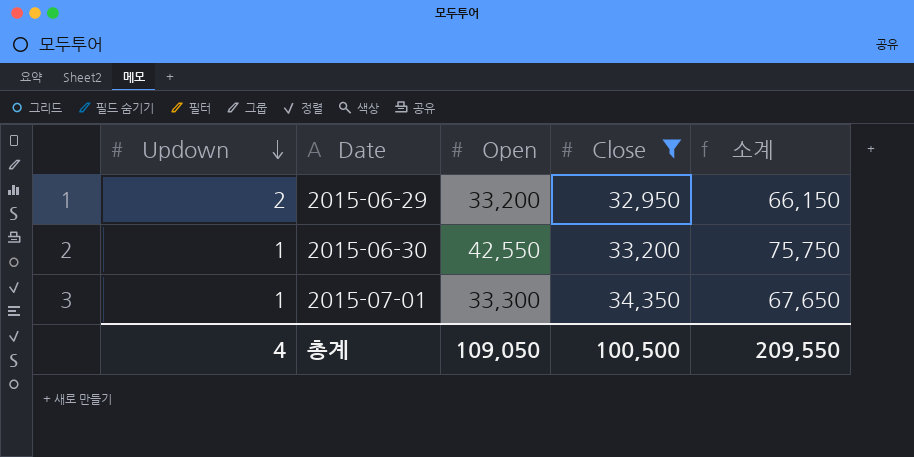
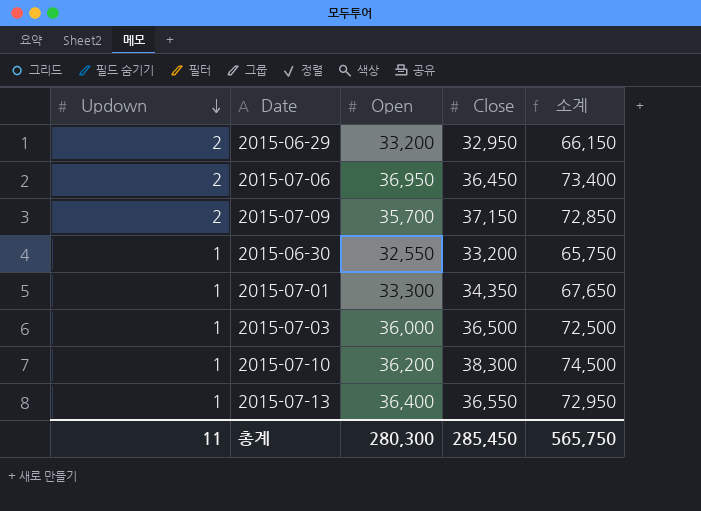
filter: Close <= 34,350 -> none
2015-06-30 | Open: 42,550 -> 32,550
2015-06-30 | 소계: 75,750 -> 65,750
총계 | Updown: 4 -> 11
총계 | Open: 109,050 -> 280,300
총계 | Close: 100,500 -> 285,450
총계 | 소계: 209,550 -> 565,750

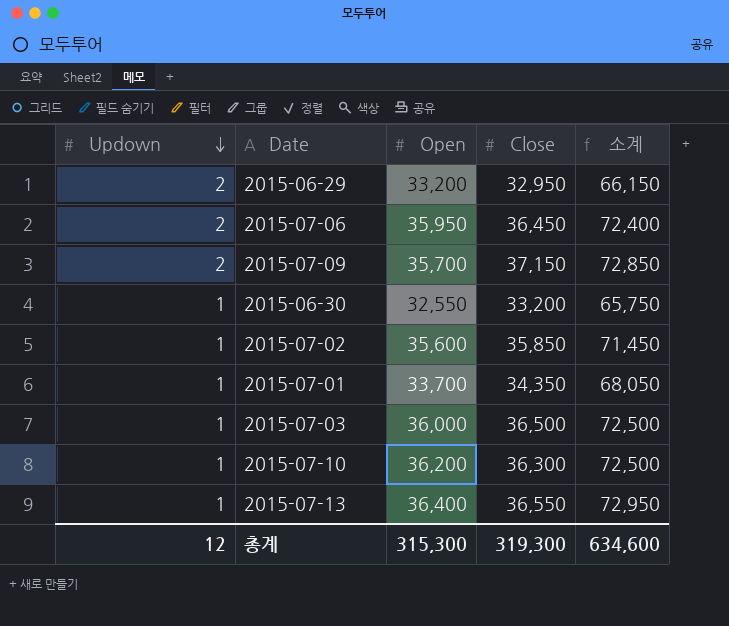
2015-07-06 | Open: 36,950 -> 35,950
2015-07-06 | 소계: 73,400 -> 72,400
row 2015-07-02: none -> 1 | 35,600 | 35,850 | 71,450
2015-07-01 | Open: 33,300 -> 33,700
2015-07-01 | 소계: 67,650 -> 68,050
2015-07-10 | Close: 38,300 -> 36,300
2015-07-10 | 소계: 74,500 -> 72,500
총계 | Updown: 11 -> 12
총계 | Open: 280,300 -> 315,300
총계 | Close: 285,450 -> 319,300
총계 | 소계: 565,750 -> 634,600

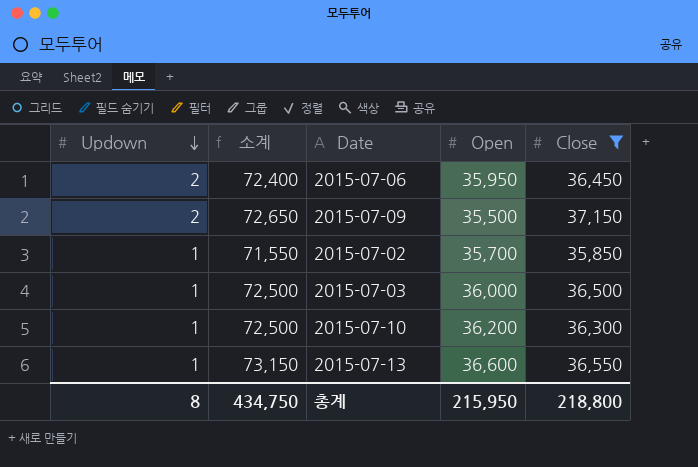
filter: none -> Close >= 35,850
column 소계 | position: 5 -> 2
2015-07-09 | 소계: 72,850 -> 72,650
2015-07-09 | Open: 35,700 -> 35,500
2015-07-02 | 소계: 71,450 -> 71,550
2015-07-02 | Open: 35,600 -> 35,700
2015-07-13 | 소계: 72,950 -> 73,150
2015-07-13 | Open: 36,400 -> 36,600
총계 | Updown: 12 -> 8
총계 | 소계: 634,600 -> 434,750
총계 | Open: 315,300 -> 215,950
총계 | Close: 319,300 -> 218,800

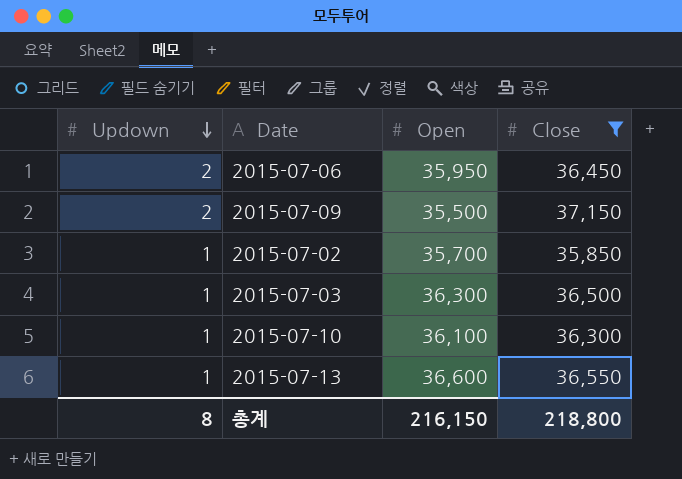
column 소계 | formula: [Open] + [Close] -> none
2015-07-03 | Open: 36,000 -> 36,300
2015-07-10 | Open: 36,200 -> 36,100
총계 | Open: 215,950 -> 216,150

